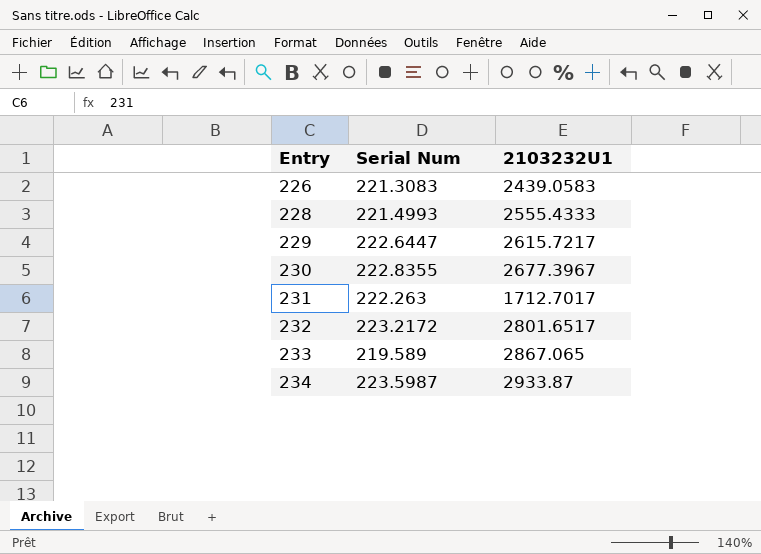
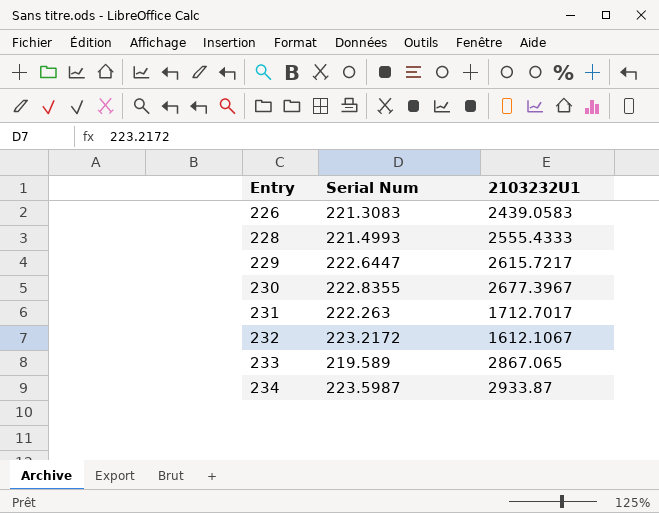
232 | 2103232U1: 2801.6517 -> 1612.1067

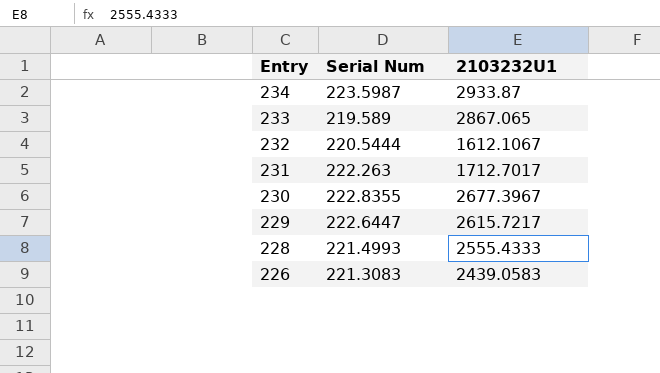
row order: Entry ascending -> Entry descending
232 | Serial Num: 223.2172 -> 220.5444

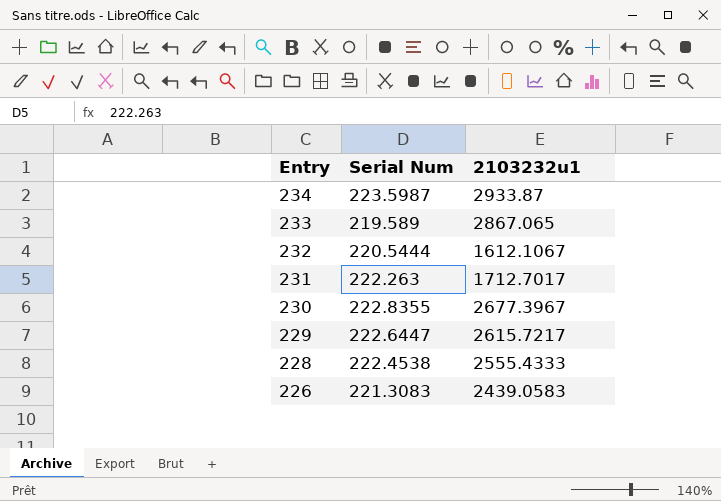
column name: 2103232U1 -> 2103232u1
228 | Serial Num: 221.4993 -> 222.4538

